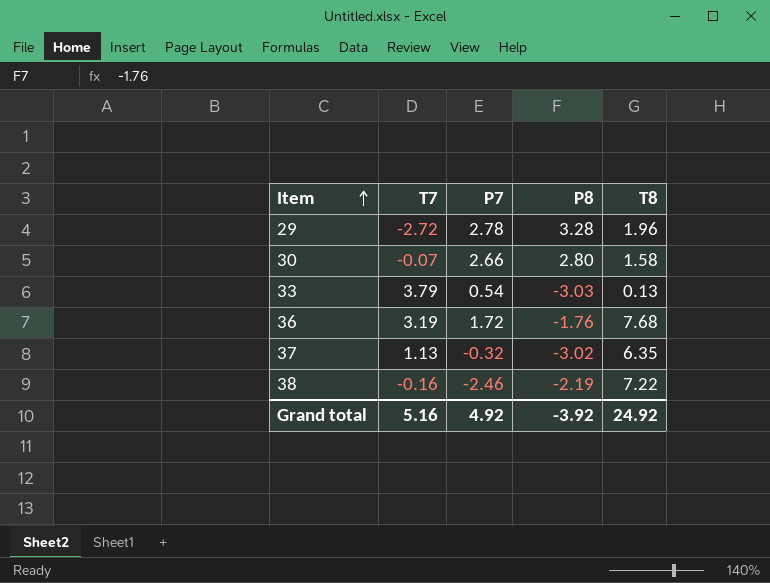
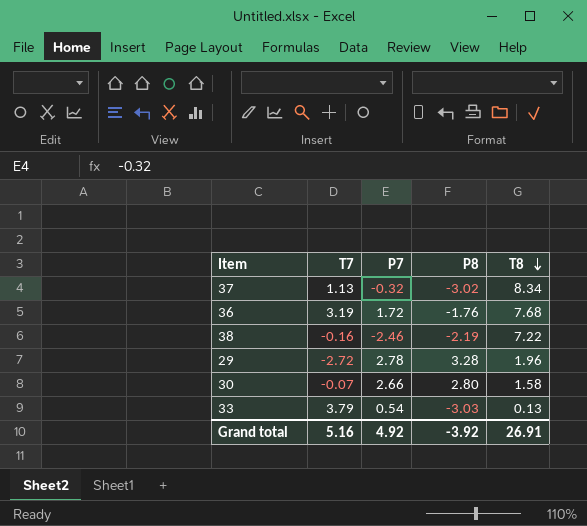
row order: Item ascending -> T8 descending
37 | T8: 6.35 -> 8.34
Grand total | T8: 24.92 -> 26.91

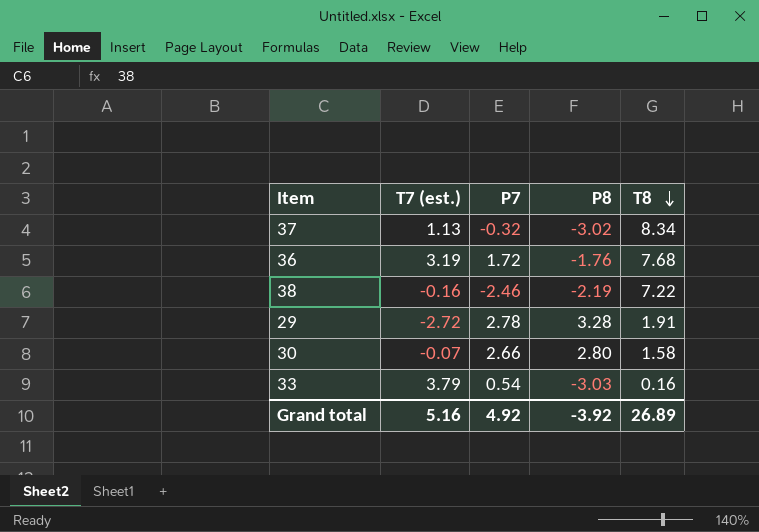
column name: T7 -> T7 (est.)
29 | T8: 1.96 -> 1.91
33 | T8: 0.13 -> 0.16
Grand total | T8: 26.91 -> 26.89

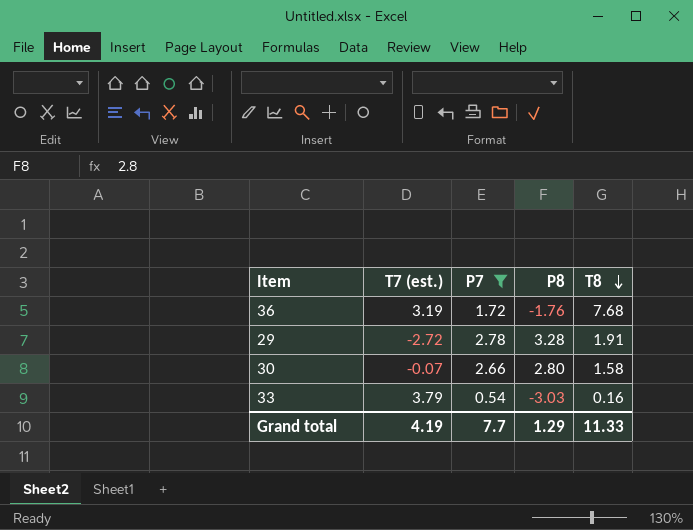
filter: none -> P7 >= 0.54
Grand total | T7 (est.): 5.16 -> 4.19
Grand total | P7: 4.92 -> 7.7
Grand total | P8: -3.92 -> 1.29
Grand total | T8: 26.89 -> 11.33

